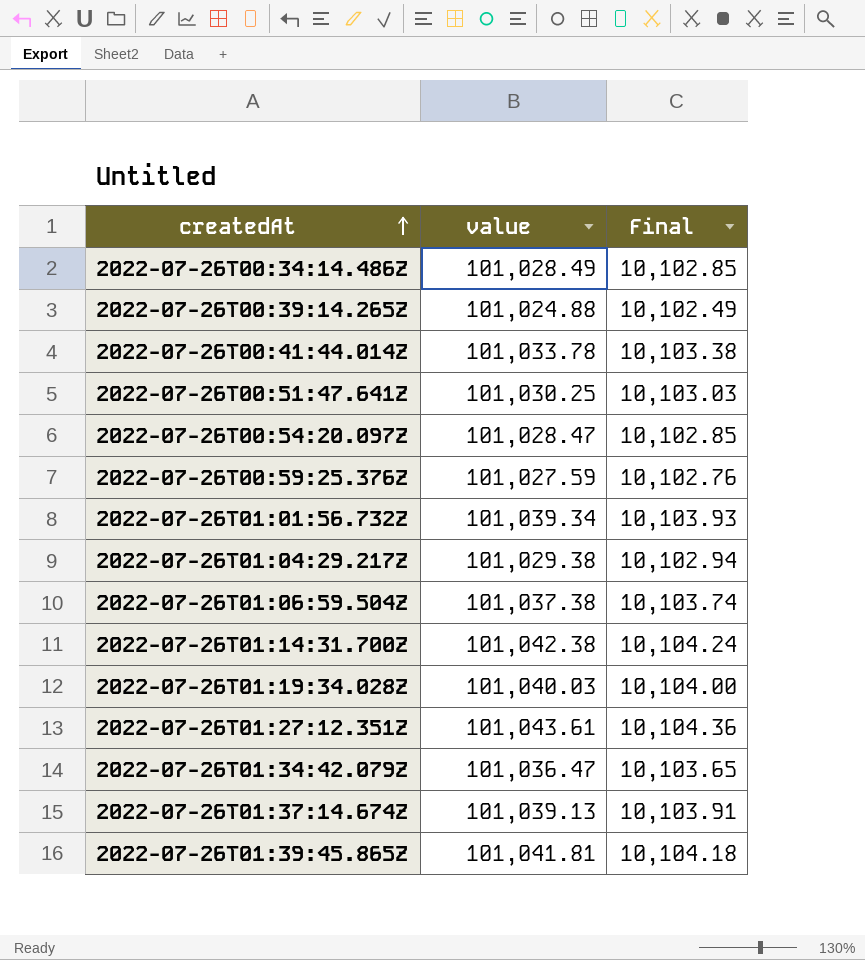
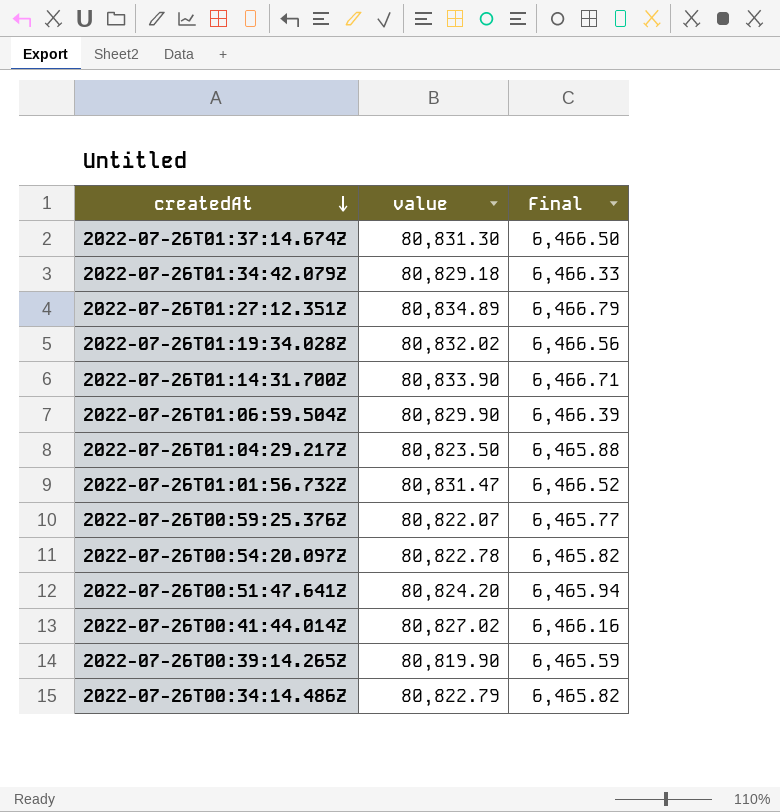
row order: createdAt ascending -> createdAt descending
column Final | formula: [value] * 0.1 -> [value] * 0.08
row 2022-07-26T01:39:45.865Z: 101,041.81 | 10,104.18 -> none
2022-07-26T01:37:14.674Z | value: 101,039.13 -> 80,831.30
2022-07-26T01:34:42.079Z | value: 101,036.47 -> 80,829.18
2022-07-26T01:27:12.351Z | value: 101,043.61 -> 80,834.89
2022-07-26T01:19:34.028Z | value: 101,040.03 -> 80,832.02
2022-07-26T01:14:31.700Z | value: 101,042.38 -> 80,833.90
2022-07-26T01:06:59.504Z | value: 101,037.38 -> 80,829.90
2022-07-26T01:04:29.217Z | value: 101,029.38 -> 80,823.50
2022-07-26T01:01:56.732Z | value: 101,039.34 -> 80,831.47
2022-07-26T00:59:25.376Z | value: 101,027.59 -> 80,822.07
2022-07-26T00:54:20.097Z | value: 101,028.47 -> 80,822.78
2022-07-26T00:51:47.641Z | value: 101,030.25 -> 80,824.20
2022-07-26T00:41:44.014Z | value: 101,033.78 -> 80,827.02
2022-07-26T00:39:14.265Z | value: 101,024.88 -> 80,819.90
2022-07-26T00:34:14.486Z | value: 101,028.49 -> 80,822.79

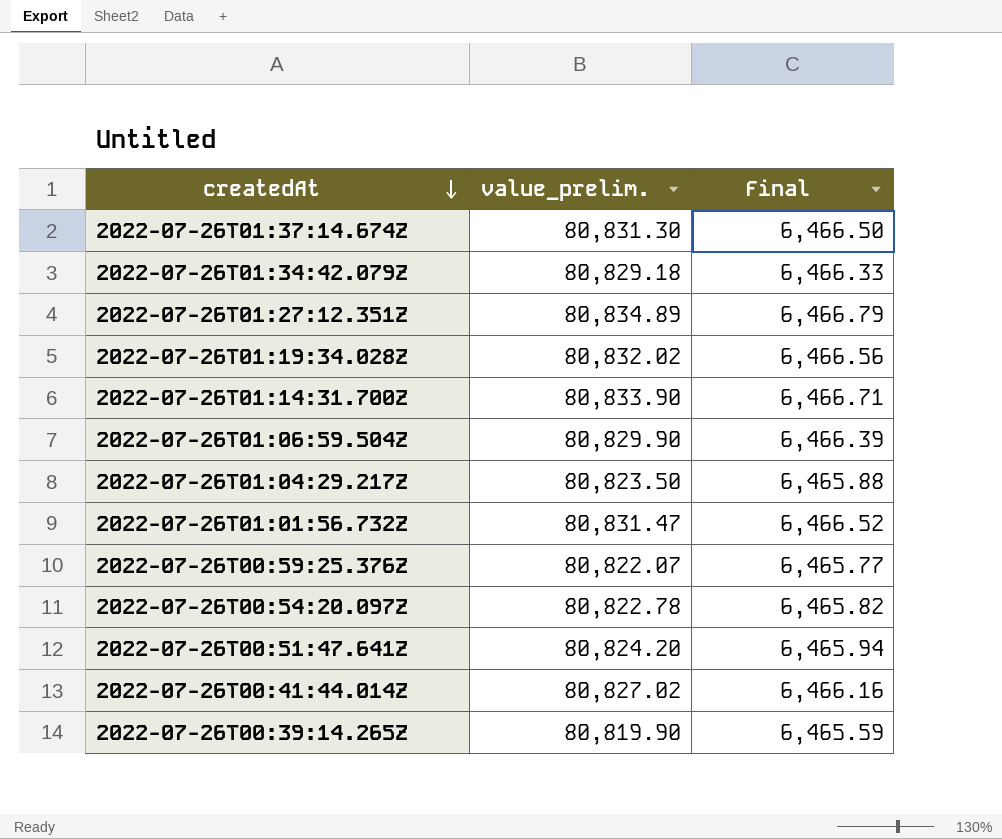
column name: value -> value_prelim.
row 2022-07-26T00:34:14.486Z: 80,822.79 | 6,465.82 -> none

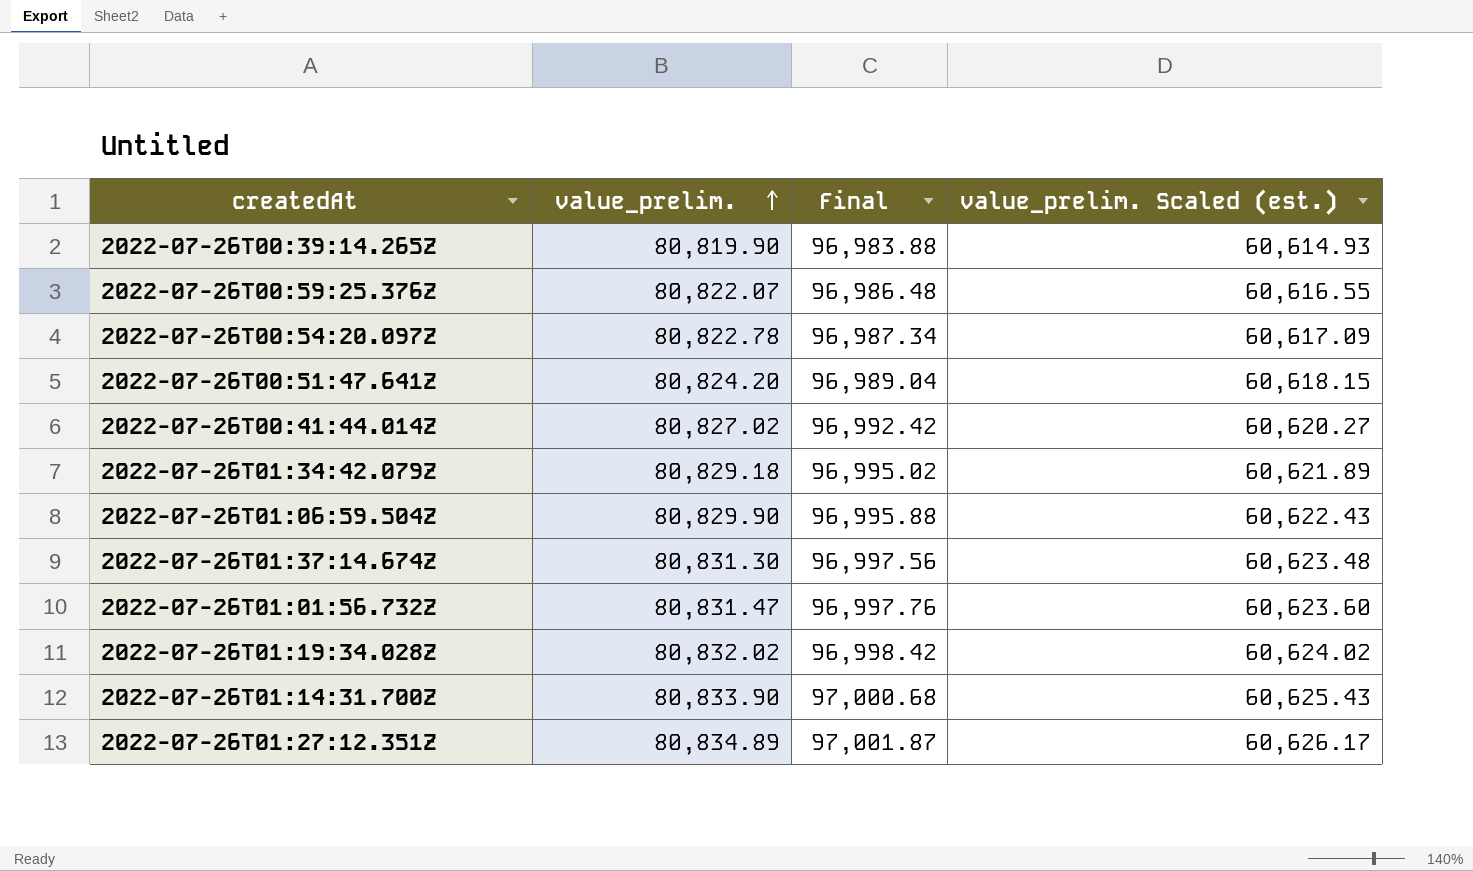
row order: createdAt descending -> value_prelim. ascending
column Final | formula: [value_prelim.] * 0.08 -> [value_prelim.] * 1.2
column value_prelim. Scaled (est.) | formula: none -> [value_prelim.] * 0.75
row 2022-07-26T01:04:29.217Z: 80,823.50 | 6,465.88 -> none

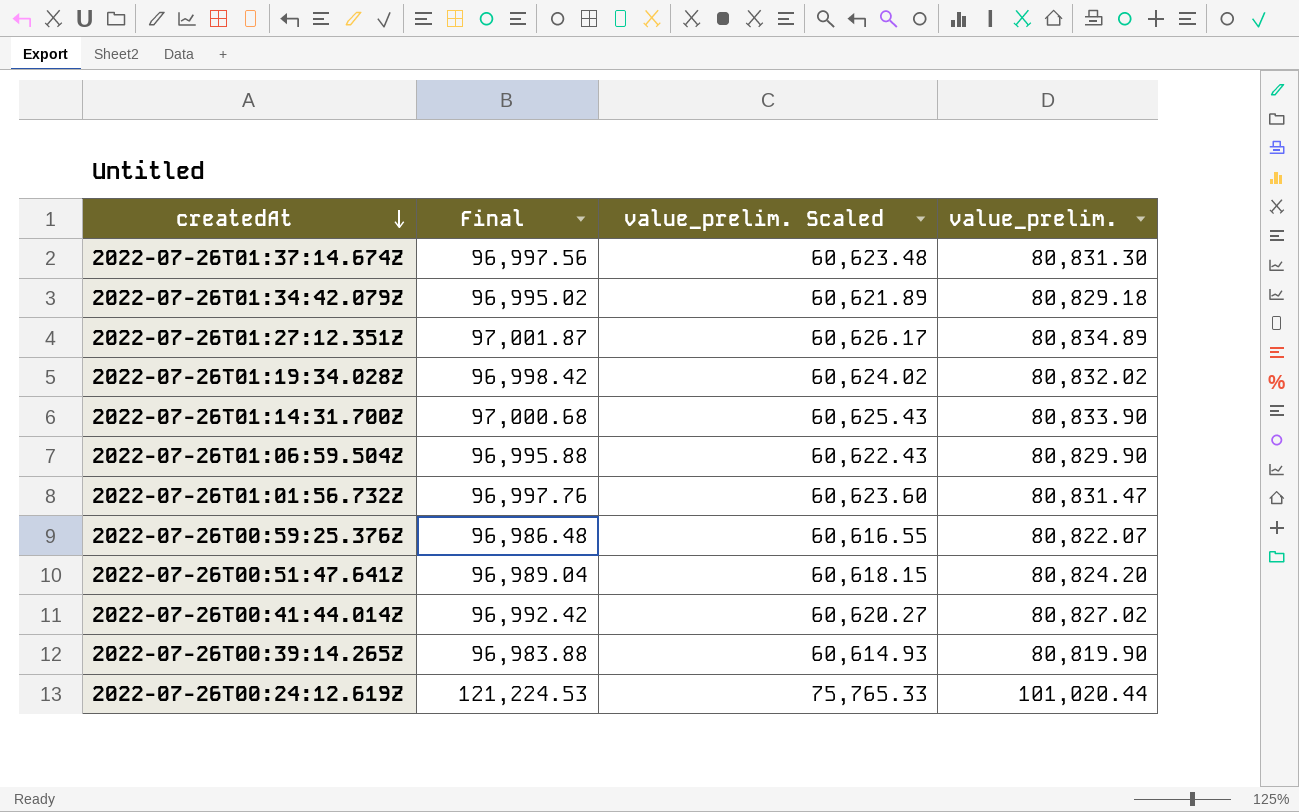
row order: value_prelim. ascending -> createdAt descending
column name: value_prelim. Scaled (est.) -> value_prelim. Scaled
column value_prelim. | position: 2 -> 4
row 2022-07-26T00:54:20.097Z: 80,822.78 | 96,987.34 | 60,617.09 -> none
row 2022-07-26T00:24:12.619Z: none -> 121,224.53 | 75,765.33 | 101,020.44

